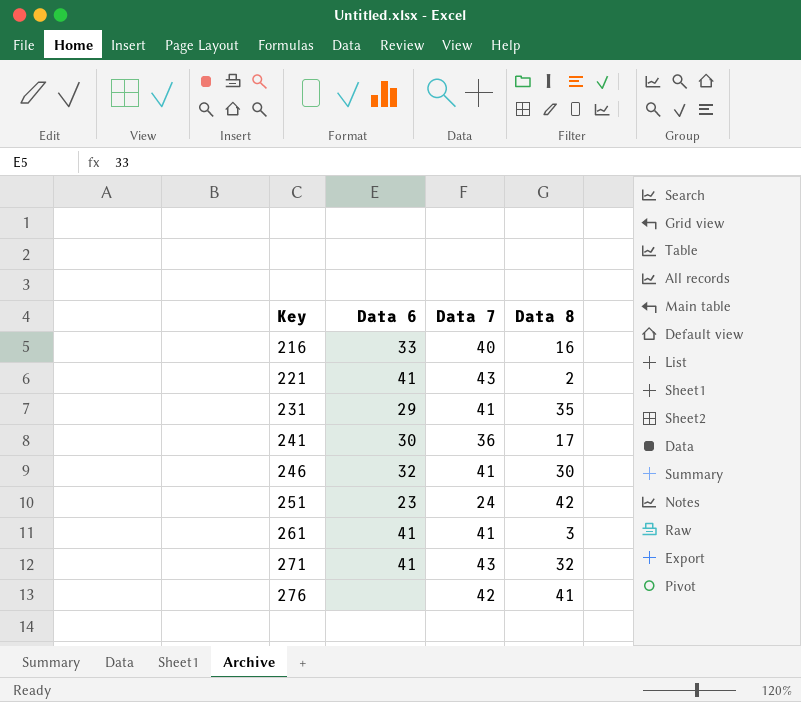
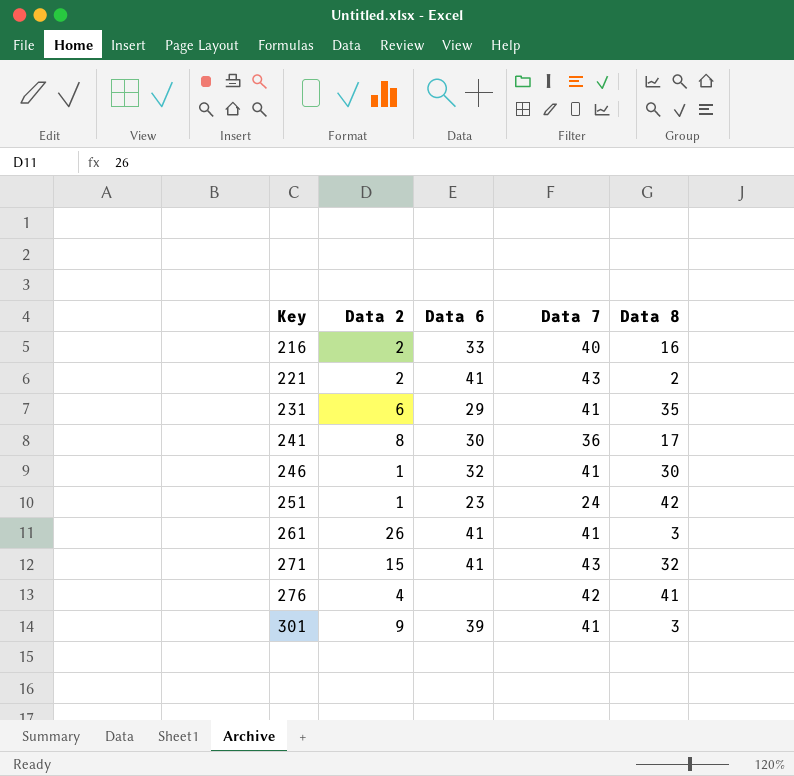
column Data 2 | position: none -> 2
row 301: none -> 9 | 39 | 41 | 3

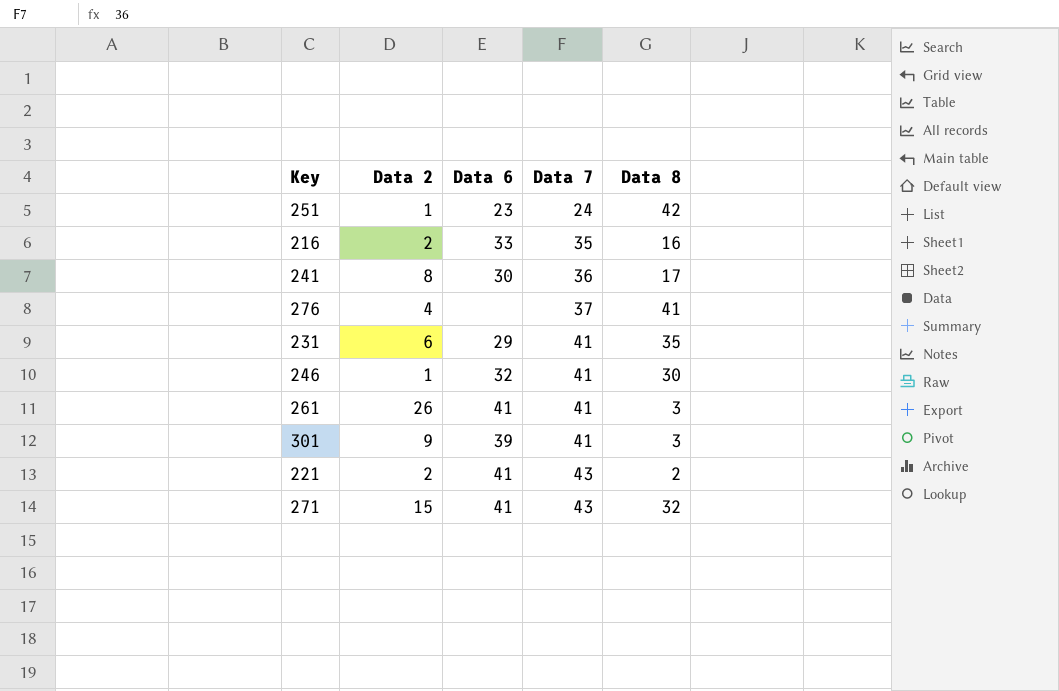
row order: Key ascending -> Data 7 ascending
216 | Data 7: 40 -> 35
276 | Data 7: 42 -> 37

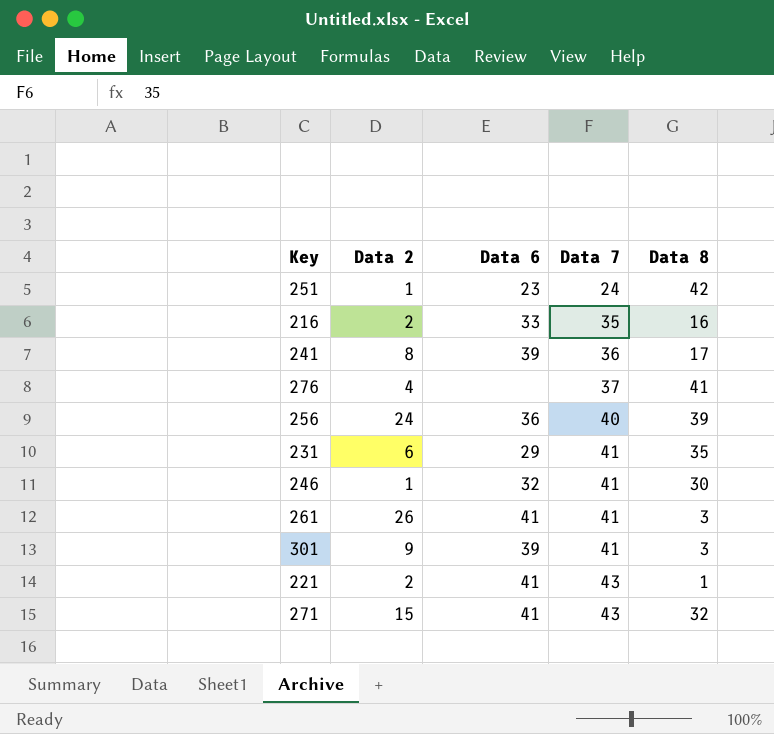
241 | Data 6: 30 -> 39
row 256: none -> 24 | 36 | 40 | 39
221 | Data 8: 2 -> 1

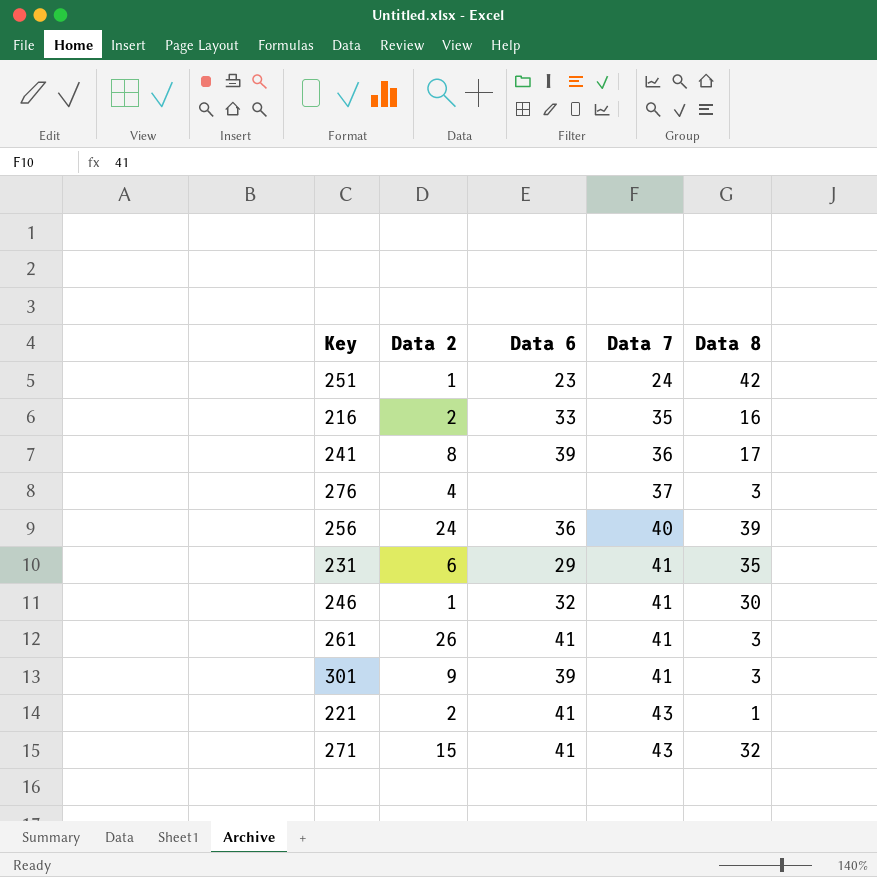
276 | Data 8: 41 -> 3

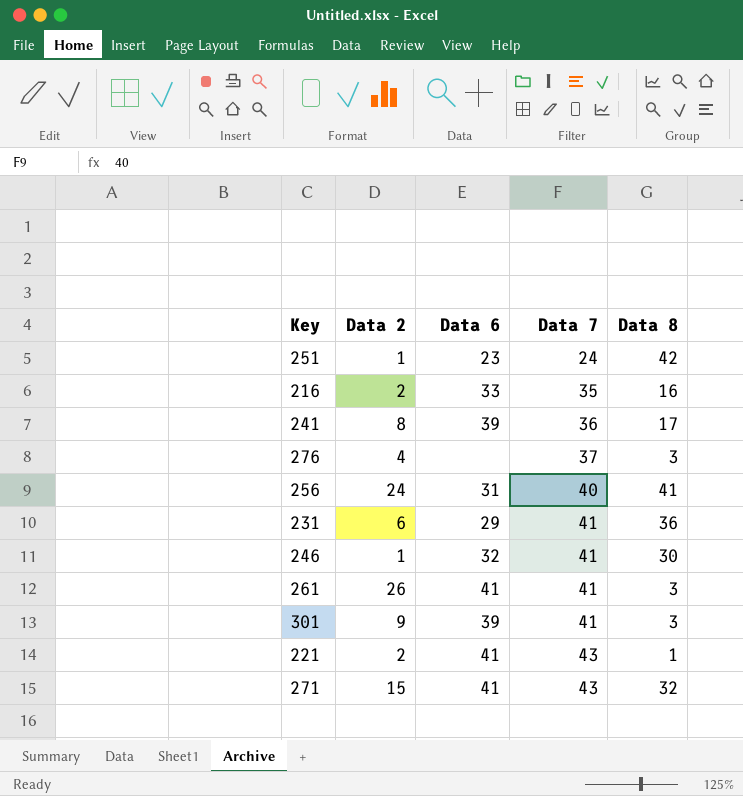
256 | Data 6: 36 -> 31
256 | Data 8: 39 -> 41
231 | Data 8: 35 -> 36

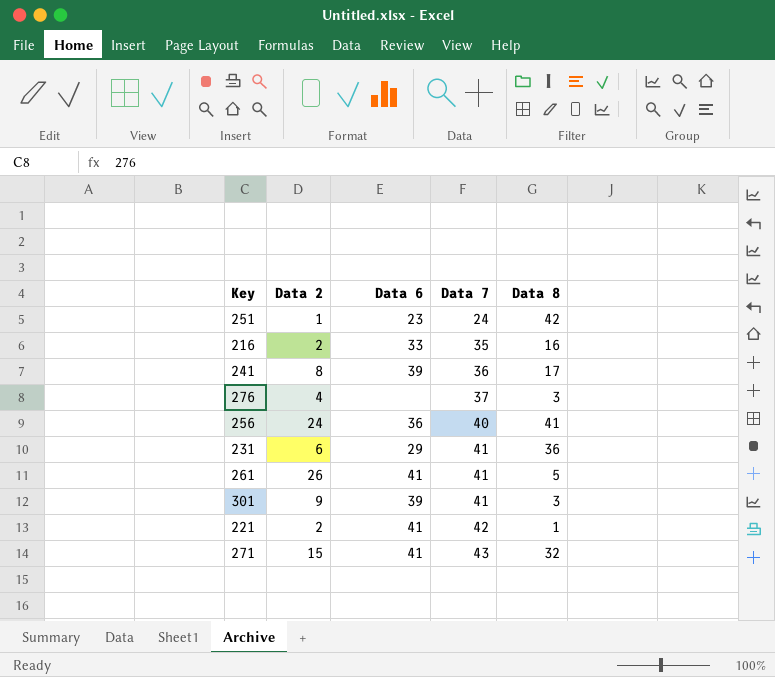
row 246: 1 | 32 | 41 | 30 -> none
256 | Data 6: 31 -> 36
261 | Data 8: 3 -> 5
221 | Data 7: 43 -> 42

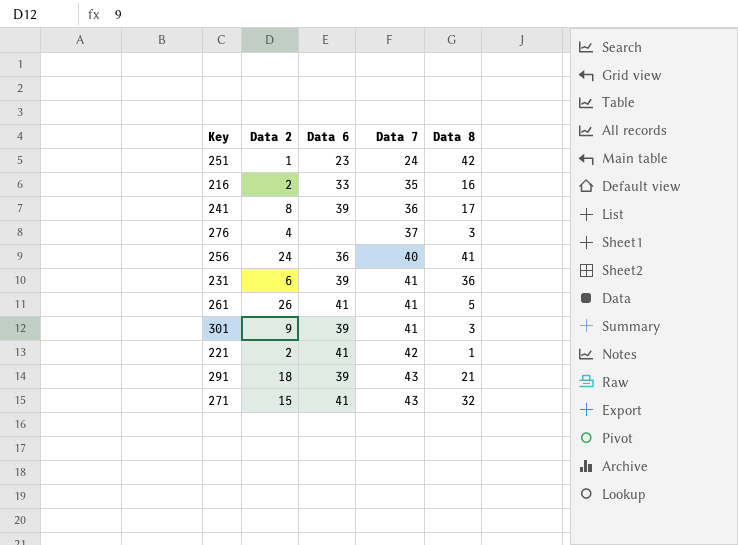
231 | Data 6: 29 -> 39
row 291: none -> 18 | 39 | 43 | 21

